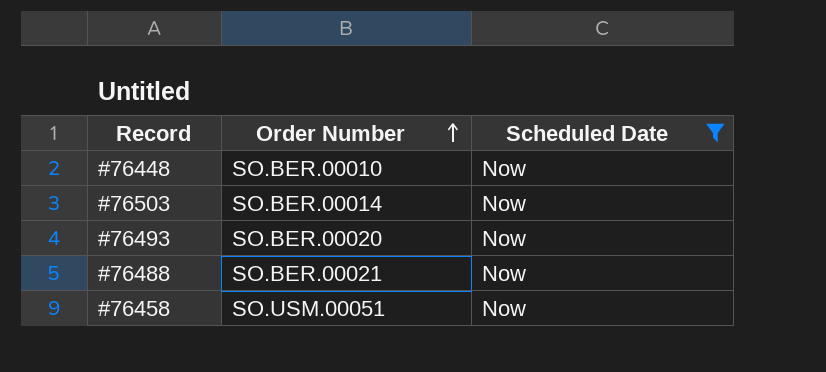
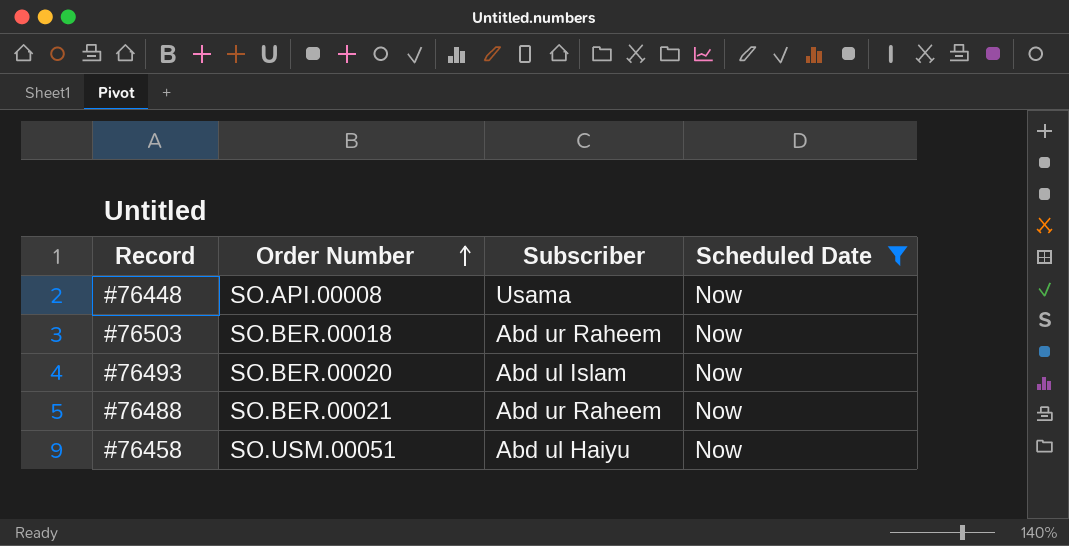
column Subscriber | position: none -> 3
#76448 | Order Number: SO.BER.00010 -> SO.API.00008
#76503 | Order Number: SO.BER.00014 -> SO.BER.00018

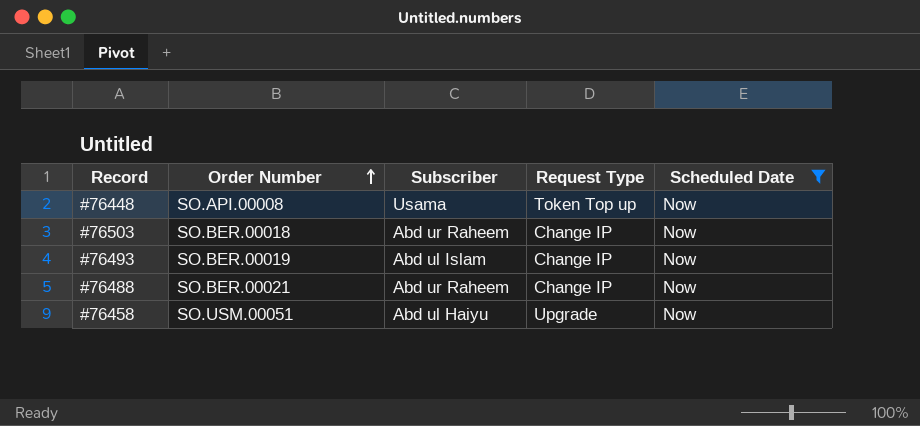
column Request Type | position: none -> 4
#76493 | Order Number: SO.BER.00020 -> SO.BER.00019

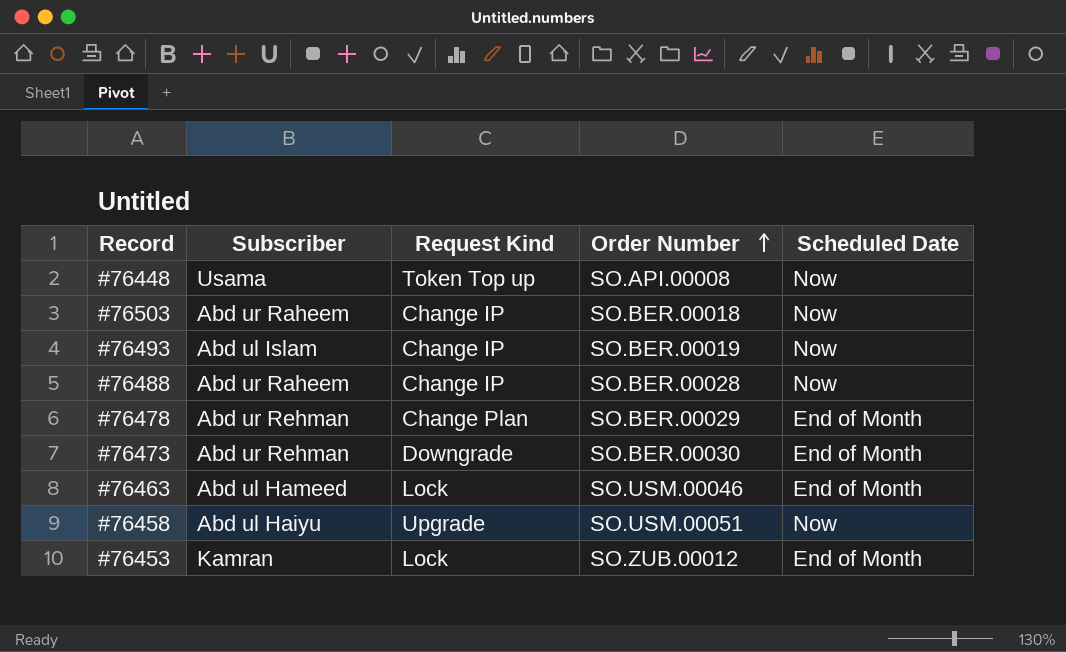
filter: Scheduled Date = Now -> none
column name: Request Type -> Request Kind
column Order Number | position: 2 -> 4
#76488 | Order Number: SO.BER.00021 -> SO.BER.00028

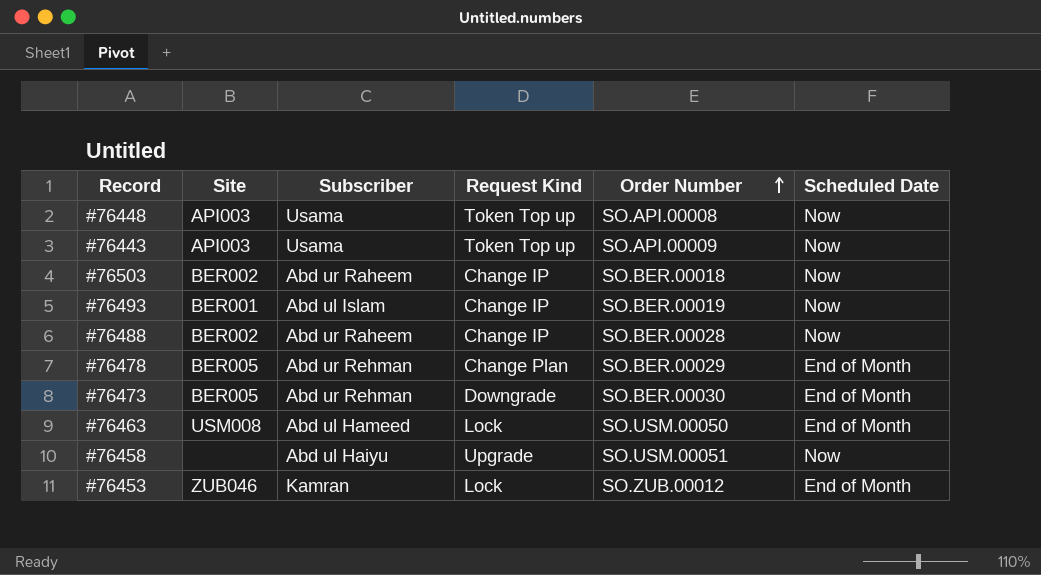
column Site | position: none -> 2
row #76443: none -> API003 | Usama | Token Top up | SO.API.00009 | Now
#76463 | Order Number: SO.USM.00046 -> SO.USM.00050

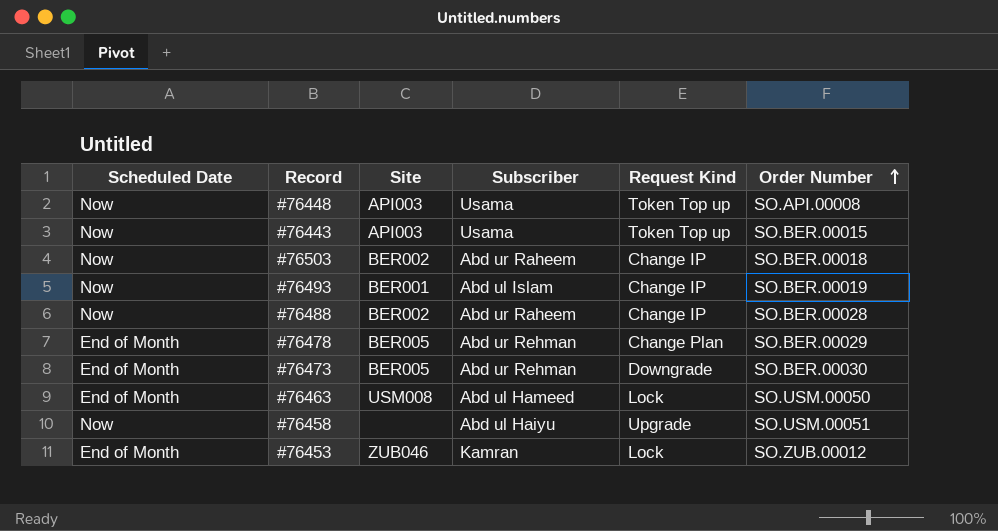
column Scheduled Date | position: 6 -> 1
#76443 | Order Number: SO.API.00009 -> SO.BER.00015

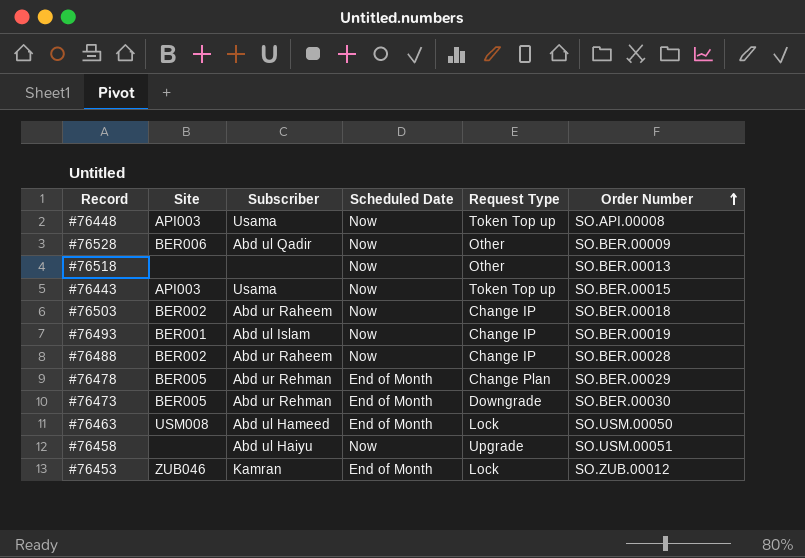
column Scheduled Date | position: 1 -> 4
column name: Request Kind -> Request Type
row #76528: none -> BER006 | Abd ul Qadir | Now | Other | SO.BER.00009
row #76518: none -> none | none | Now | Other | SO.BER.00013

